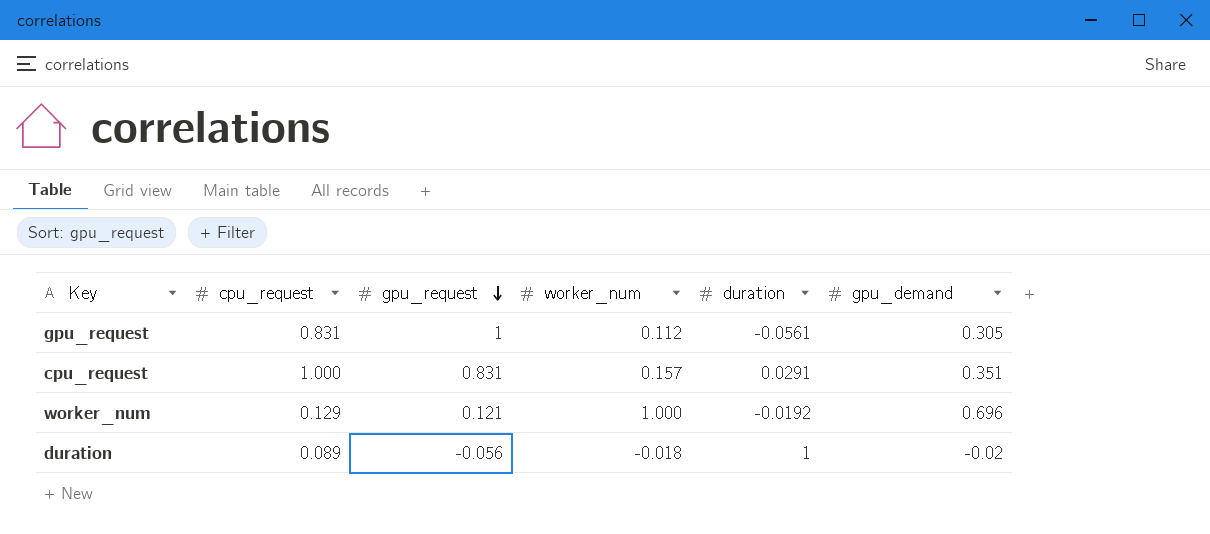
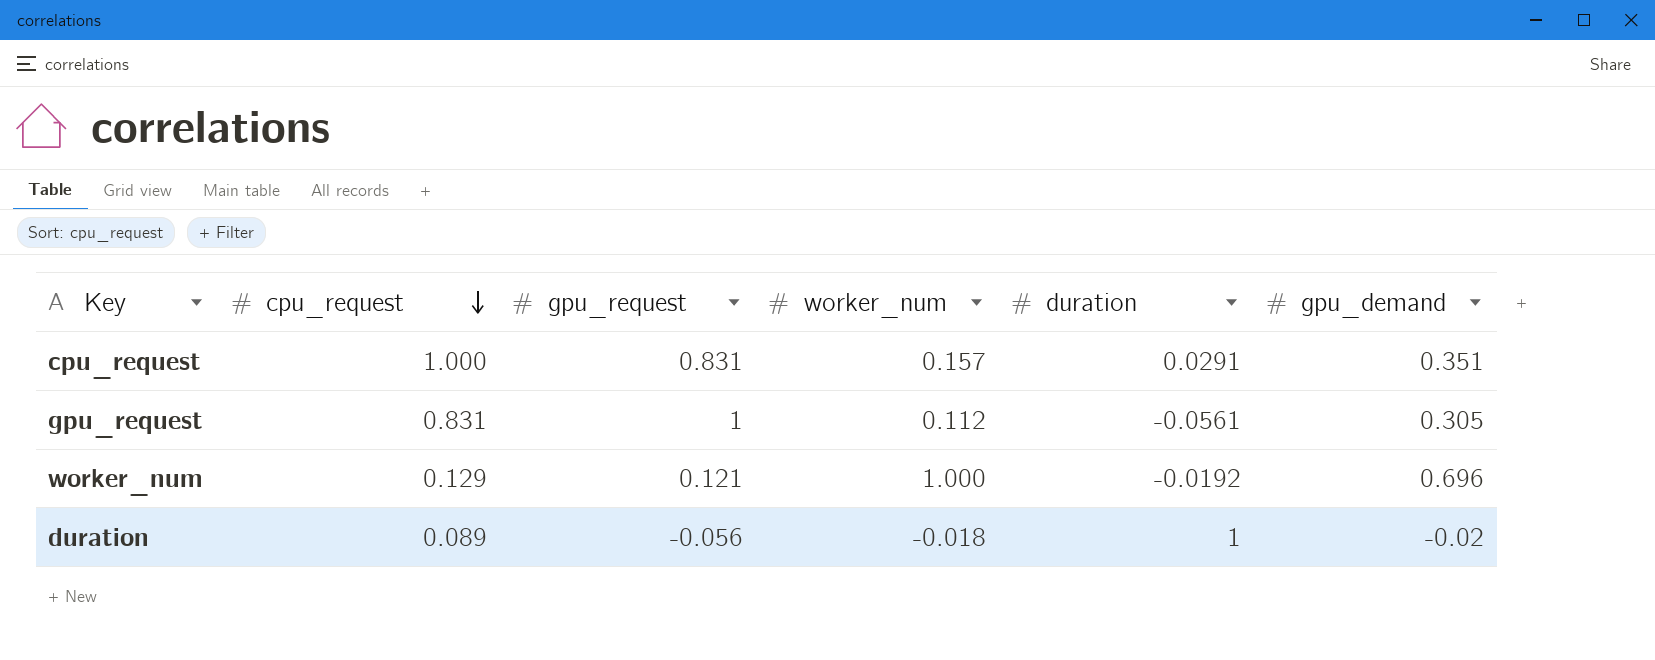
row order: gpu_request descending -> cpu_request descending

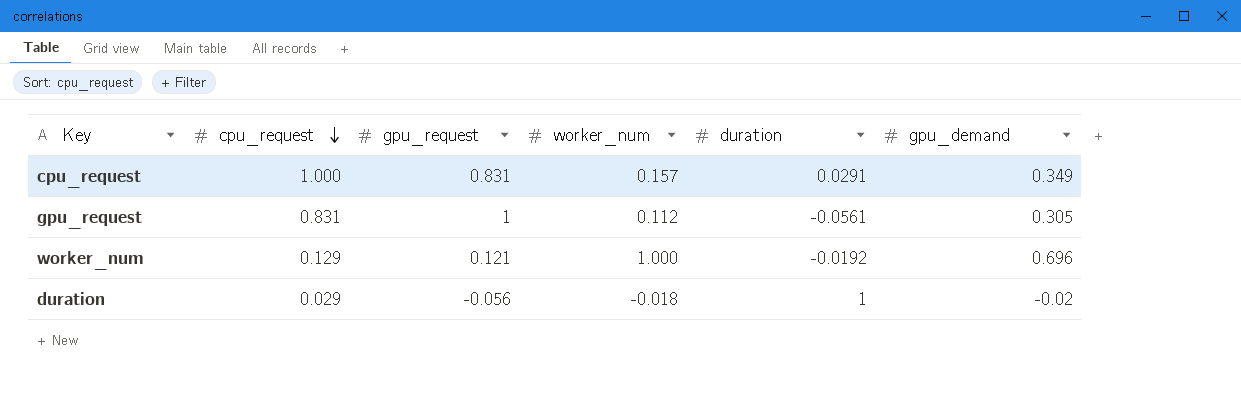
cpu_request | gpu_demand: 0.351 -> 0.349
duration | cpu_request: 0.089 -> 0.029

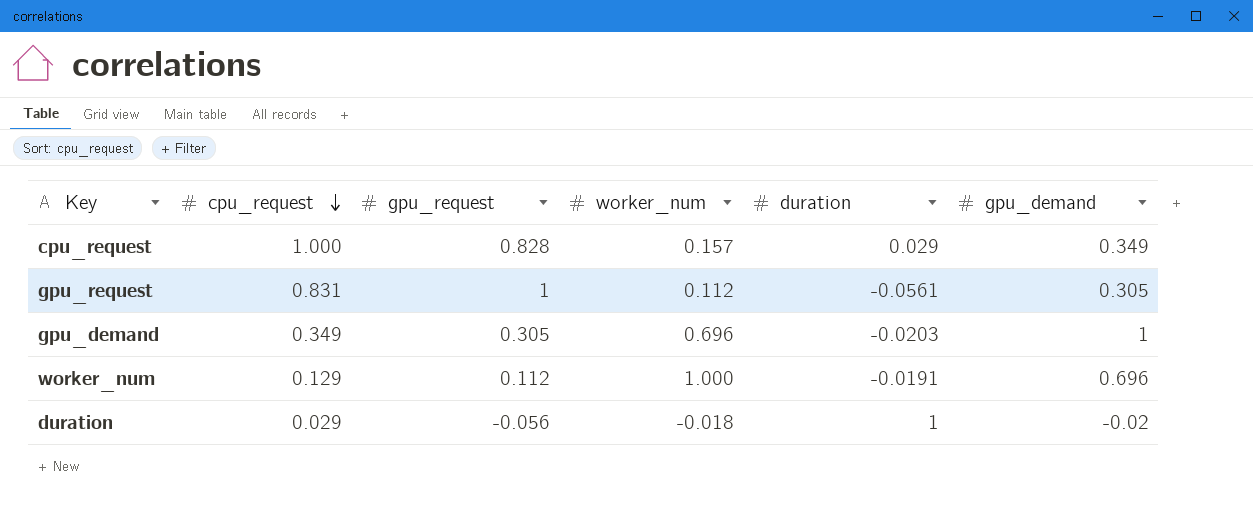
cpu_request | gpu_request: 0.831 -> 0.828
cpu_request | duration: 0.0291 -> 0.029
row gpu_demand: none -> 0.349 | 0.305 | 0.696 | -0.0203 | 1
worker_num | gpu_request: 0.121 -> 0.112
worker_num | duration: -0.0192 -> -0.0191

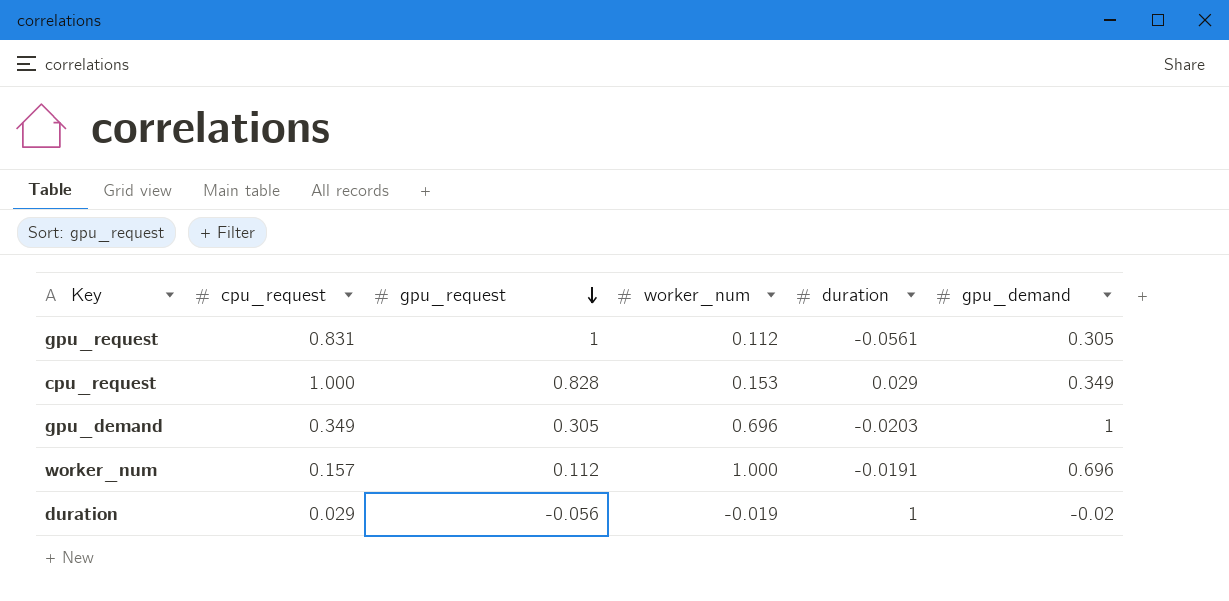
row order: cpu_request descending -> gpu_request descending
cpu_request | worker_num: 0.157 -> 0.153
worker_num | cpu_request: 0.129 -> 0.157
duration | worker_num: -0.018 -> -0.019

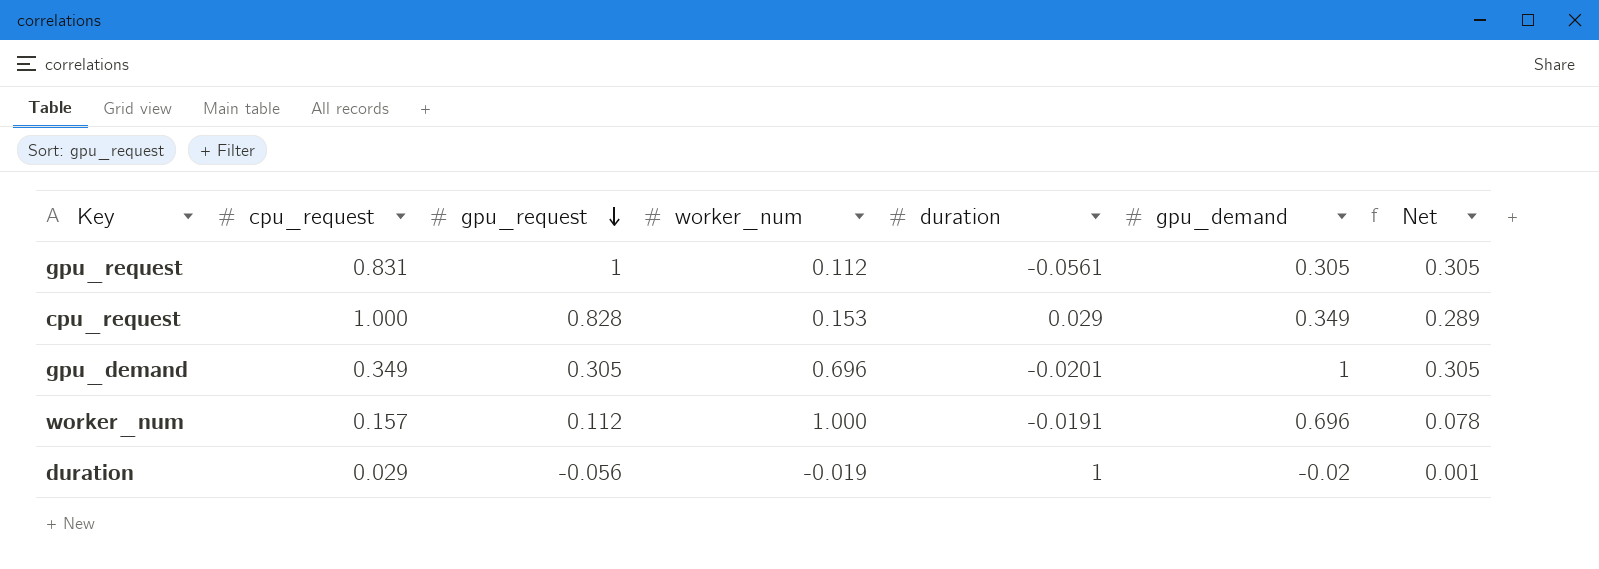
column Net | formula: none -> [gpu_request] * [gpu_demand]
gpu_demand | duration: -0.0203 -> -0.0201

